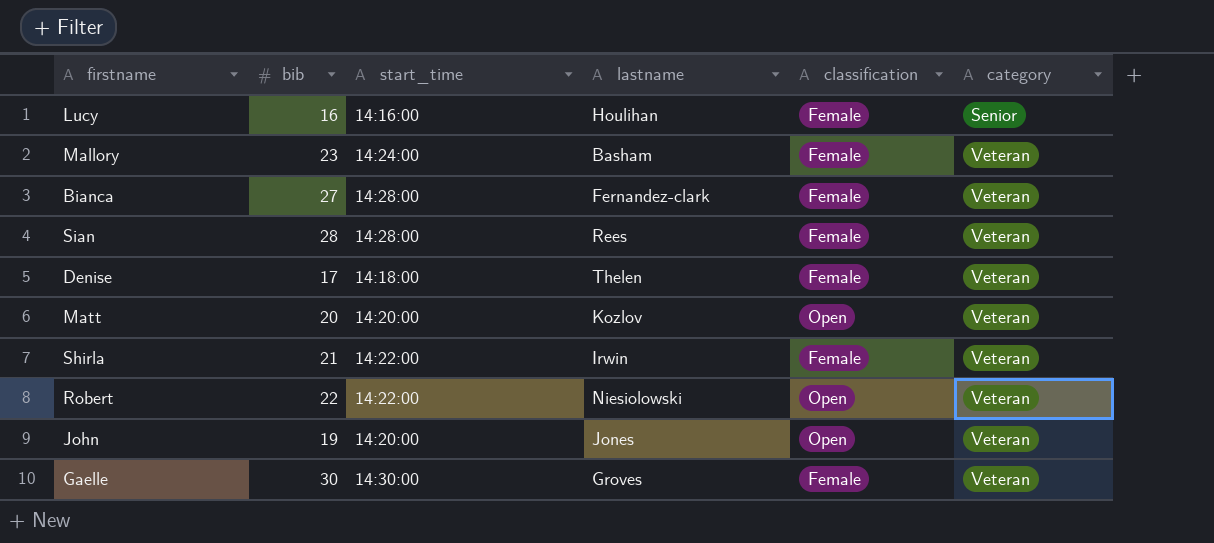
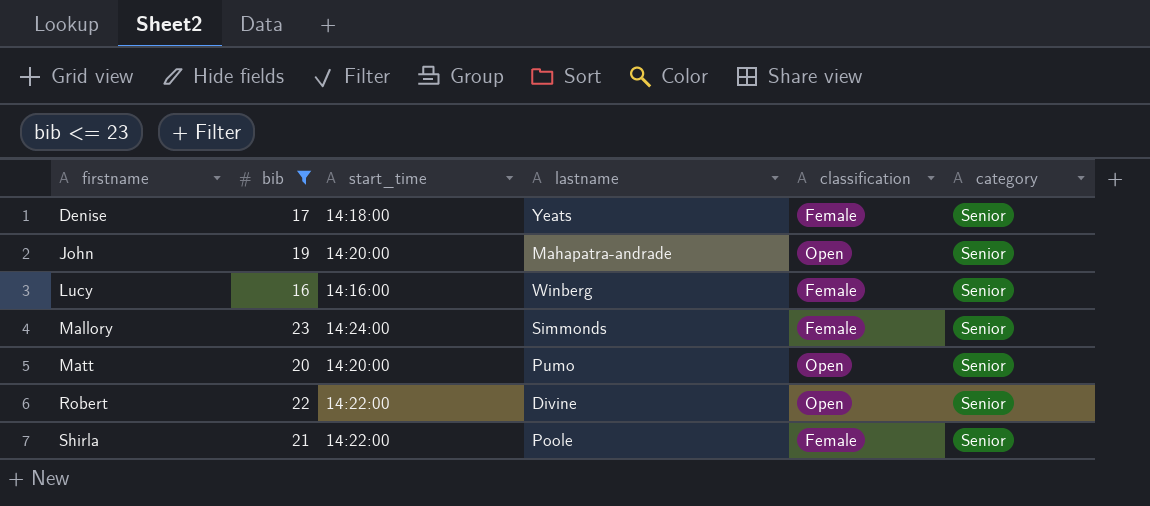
filter: none -> bib <= 23
row order: category ascending -> firstname ascending
Denise | lastname: Thelen -> Yeats
Denise | category: Veteran -> Senior
John | lastname: Jones -> Mahapatra-andrade
John | category: Veteran -> Senior
Lucy | lastname: Houlihan -> Winberg
Mallory | lastname: Basham -> Simmonds
Mallory | category: Veteran -> Senior
Matt | lastname: Kozlov -> Pumo
Matt | category: Veteran -> Senior
Robert | lastname: Niesiolowski -> Divine
Robert | category: Veteran -> Senior
Shirla | lastname: Irwin -> Poole
Shirla | category: Veteran -> Senior

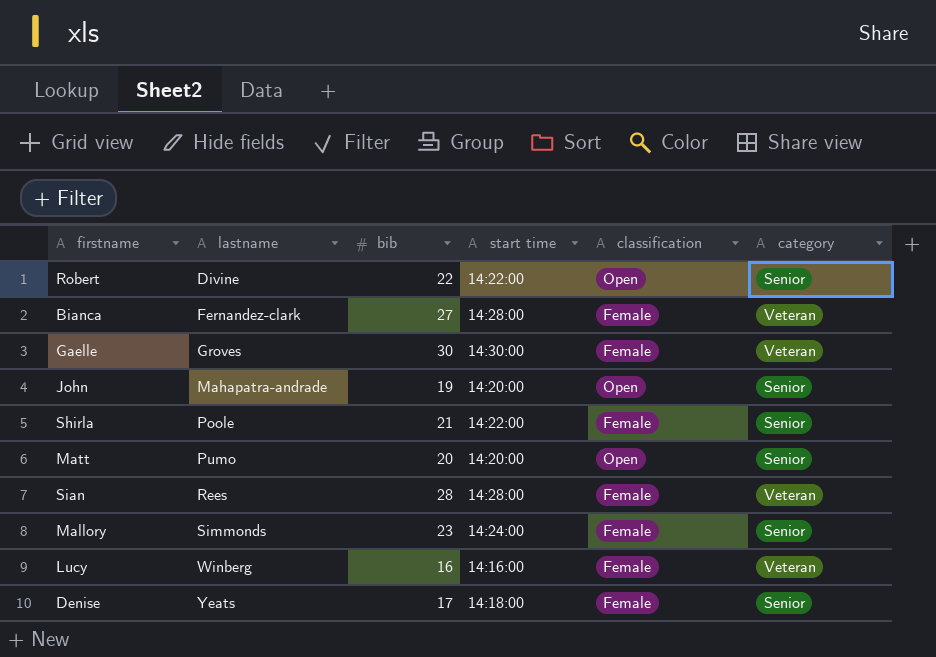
filter: bib <= 23 -> none
row order: firstname ascending -> lastname ascending
column lastname | position: 4 -> 2
column name: start_time -> start time
Lucy | category: Senior -> Veteran

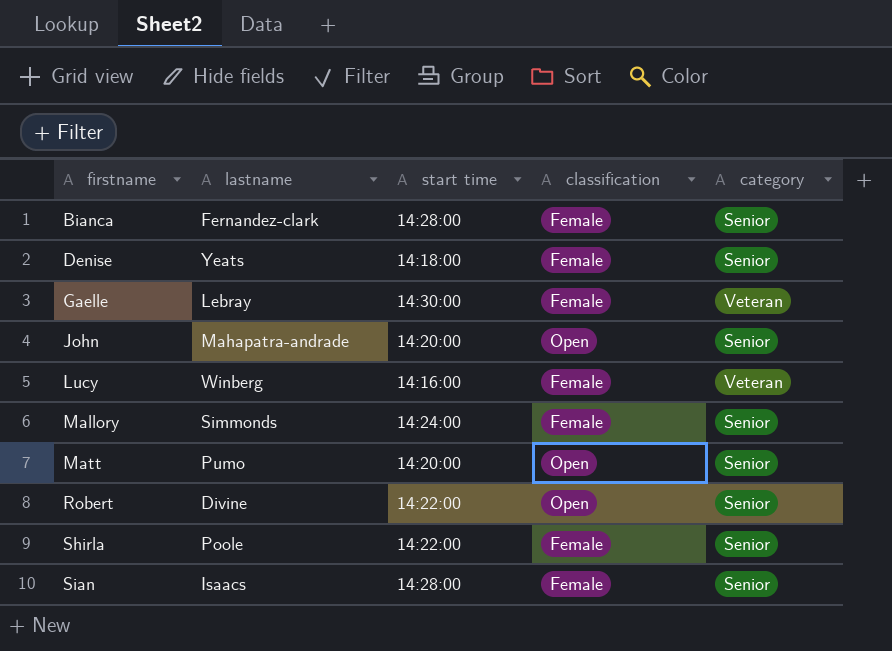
row order: lastname ascending -> firstname ascending
column bib | position: 3 -> none
Bianca | category: Veteran -> Senior
Gaelle | lastname: Groves -> Lebray
Sian | lastname: Rees -> Isaacs
Sian | category: Veteran -> Senior

